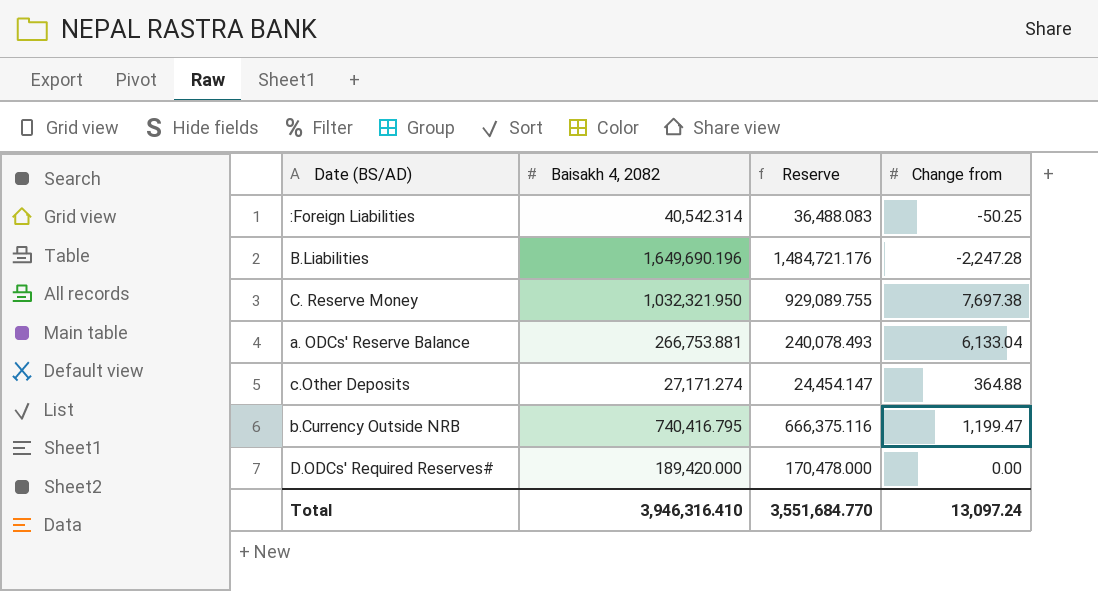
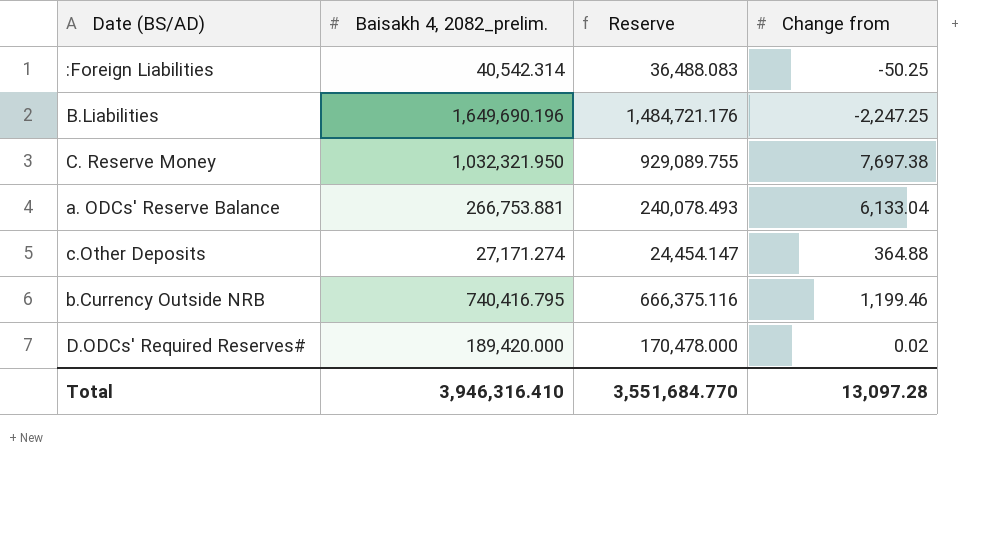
column name: Baisakh 4, 2082 -> Baisakh 4, 2082_prelim.
B.Liabilities | Change from: -2,247.28 -> -2,247.25
b.Currency Outside NRB | Change from: 1,199.47 -> 1,199.46
D.ODCs' Required Reserves# | Change from: 0.00 -> 0.02
Total | Change from: 13,097.24 -> 13,097.28

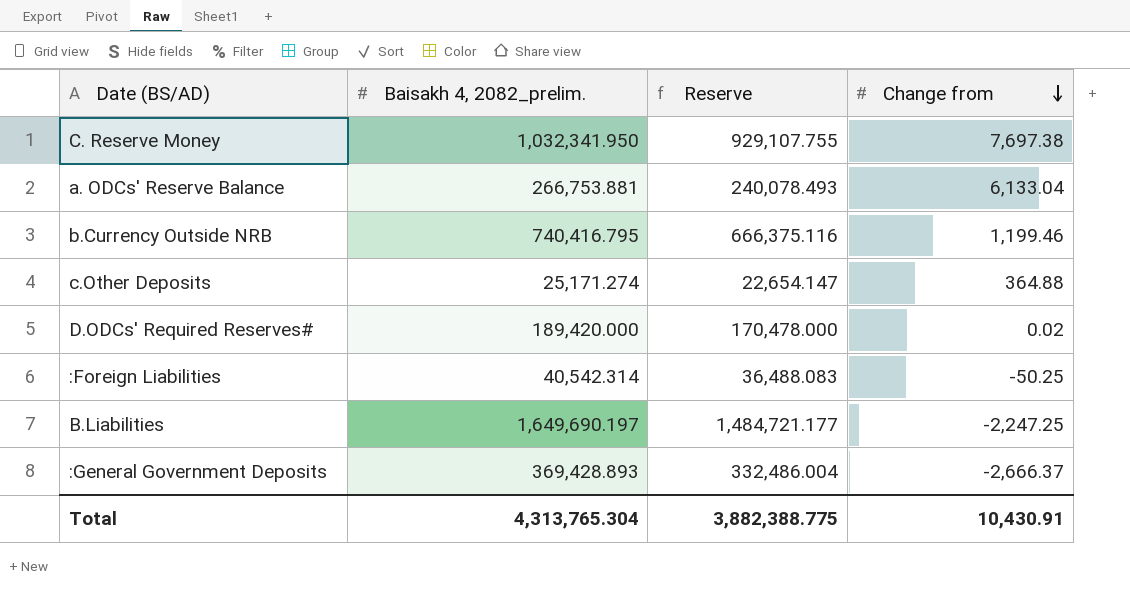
row order: none -> Change from descending
C. Reserve Money | Baisakh 4, 2082_prelim.: 1,032,321.950 -> 1,032,341.950
C. Reserve Money | Reserve: 929,089.755 -> 929,107.755
c.Other Deposits | Baisakh 4, 2082_prelim.: 27,171.274 -> 25,171.274
c.Other Deposits | Reserve: 24,454.147 -> 22,654.147
B.Liabilities | Baisakh 4, 2082_prelim.: 1,649,690.196 -> 1,649,690.197
B.Liabilities | Reserve: 1,484,721.176 -> 1,484,721.177
row :General Government Deposits: none -> 369,428.893 | 332,486.004 | -2,666.37
Total | Baisakh 4, 2082_prelim.: 3,946,316.410 -> 4,313,765.304
Total | Reserve: 3,551,684.770 -> 3,882,388.775
Total | Change from: 13,097.28 -> 10,430.91

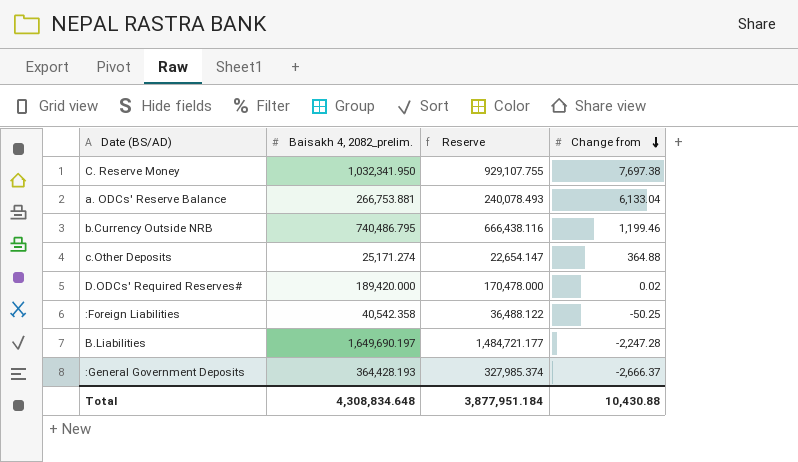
b.Currency Outside NRB | Baisakh 4, 2082_prelim.: 740,416.795 -> 740,486.795
b.Currency Outside NRB | Reserve: 666,375.116 -> 666,438.116
:Foreign Liabilities | Baisakh 4, 2082_prelim.: 40,542.314 -> 40,542.358
:Foreign Liabilities | Reserve: 36,488.083 -> 36,488.122
B.Liabilities | Change from: -2,247.25 -> -2,247.28
:General Government Deposits | Baisakh 4, 2082_prelim.: 369,428.893 -> 364,428.193
:General Government Deposits | Reserve: 332,486.004 -> 327,985.374
Total | Baisakh 4, 2082_prelim.: 4,313,765.304 -> 4,308,834.648
Total | Reserve: 3,882,388.775 -> 3,877,951.184
Total | Change from: 10,430.91 -> 10,430.88

